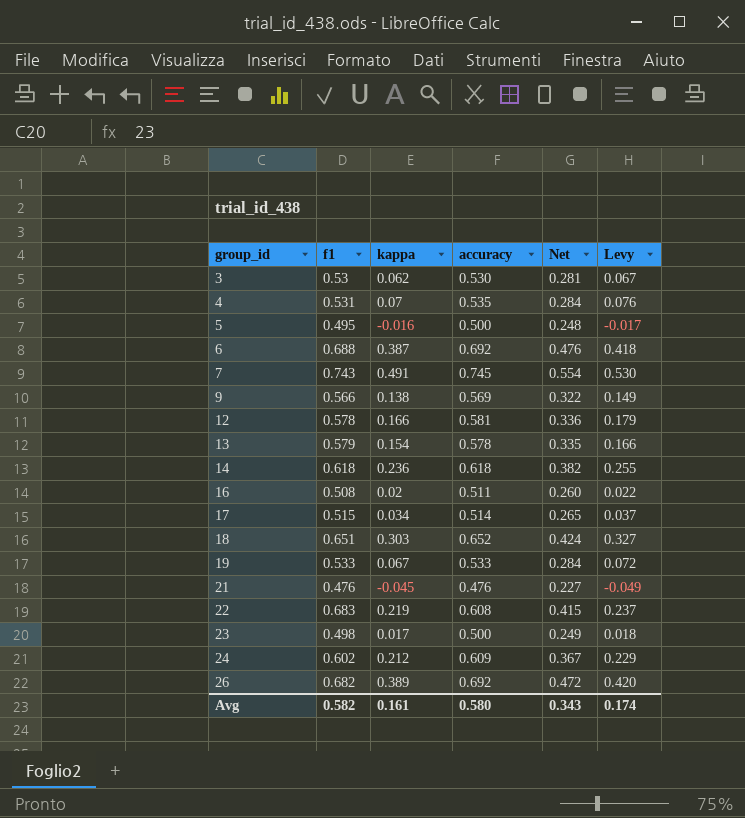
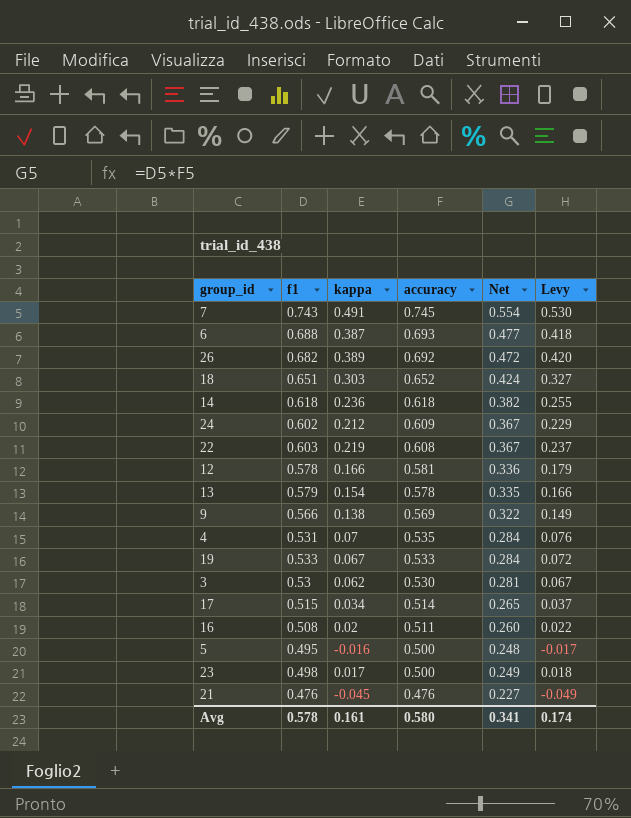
row order: group_id ascending -> accuracy descending
6 | accuracy: 0.692 -> 0.693
6 | Net: 0.476 -> 0.477
22 | f1: 0.683 -> 0.603
22 | Net: 0.415 -> 0.367
Avg | f1: 0.582 -> 0.578
Avg | Net: 0.343 -> 0.341

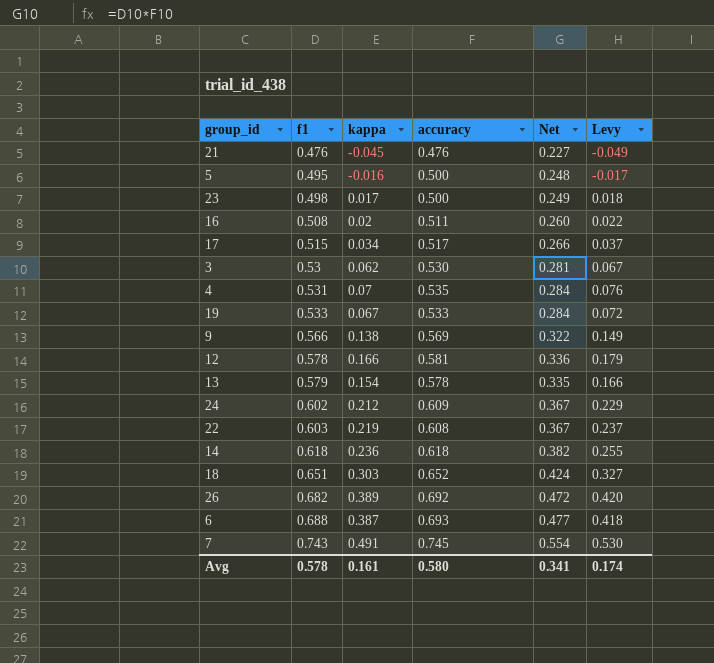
row order: accuracy descending -> f1 ascending
17 | accuracy: 0.514 -> 0.517
17 | Net: 0.265 -> 0.266

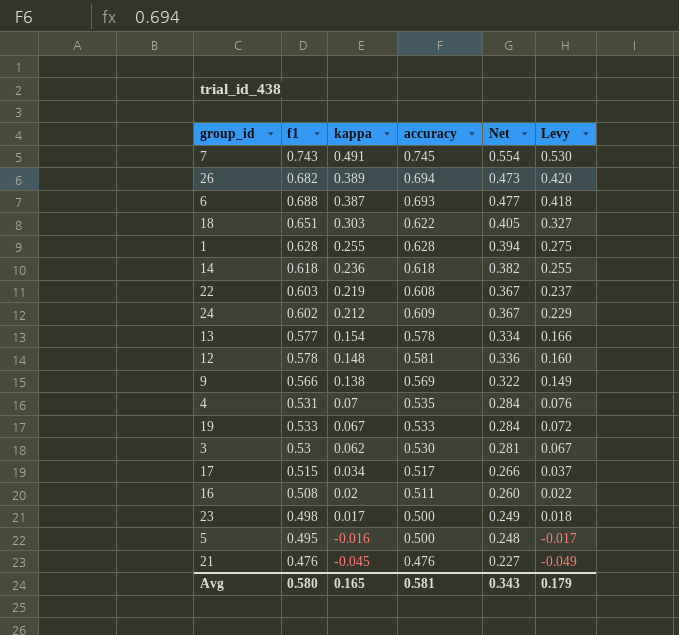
row order: f1 ascending -> kappa descending
26 | accuracy: 0.692 -> 0.694
26 | Net: 0.472 -> 0.473
18 | accuracy: 0.652 -> 0.622
18 | Net: 0.424 -> 0.405
row 1: none -> 0.628 | 0.255 | 0.628 | 0.394 | 0.275
13 | f1: 0.579 -> 0.577
13 | Net: 0.335 -> 0.334
12 | kappa: 0.166 -> 0.148
12 | Levy: 0.179 -> 0.160
Avg | f1: 0.578 -> 0.580
Avg | kappa: 0.161 -> 0.165
Avg | accuracy: 0.580 -> 0.581
Avg | Net: 0.341 -> 0.343
Avg | Levy: 0.174 -> 0.179

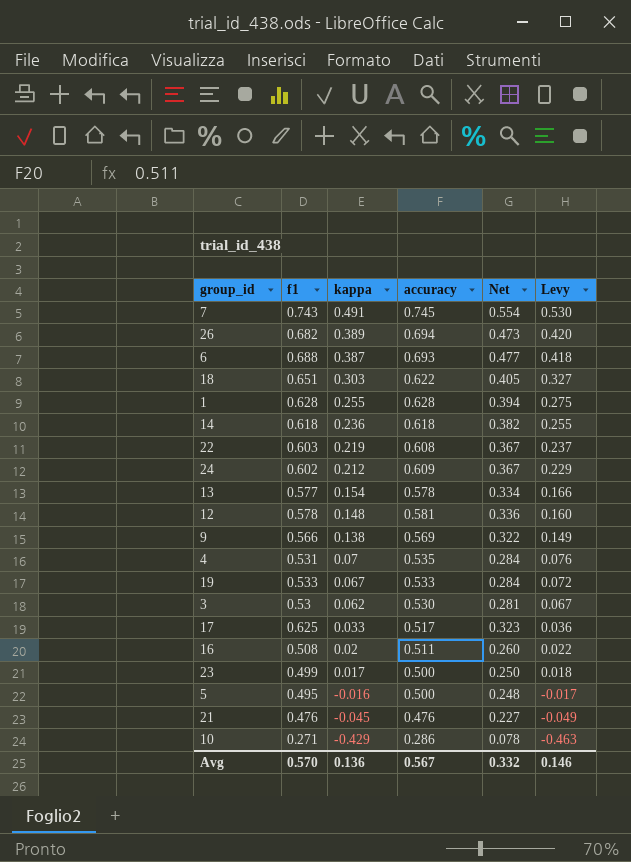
17 | f1: 0.515 -> 0.625
17 | kappa: 0.034 -> 0.033
17 | Net: 0.266 -> 0.323
17 | Levy: 0.037 -> 0.036
23 | f1: 0.498 -> 0.499
23 | Net: 0.249 -> 0.250
row 10: none -> 0.271 | -0.429 | 0.286 | 0.078 | -0.463
Avg | f1: 0.580 -> 0.570
Avg | kappa: 0.165 -> 0.136
Avg | accuracy: 0.581 -> 0.567
Avg | Net: 0.343 -> 0.332
Avg | Levy: 0.179 -> 0.146

